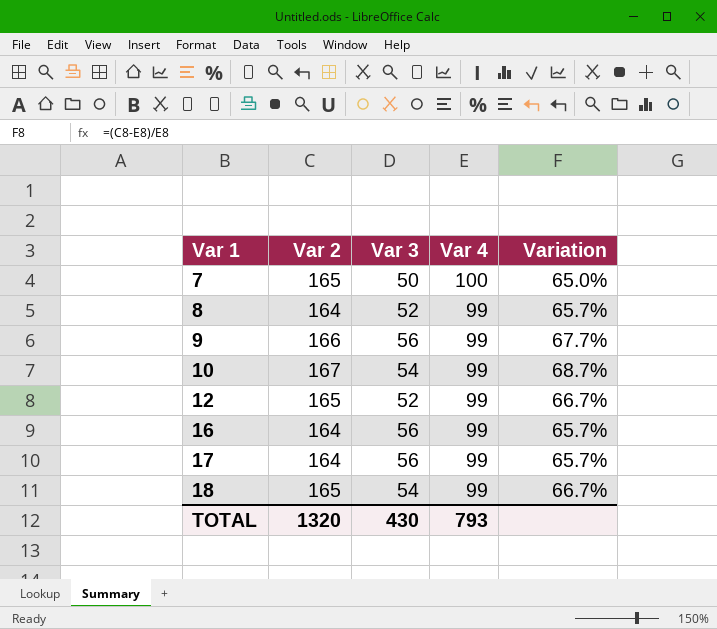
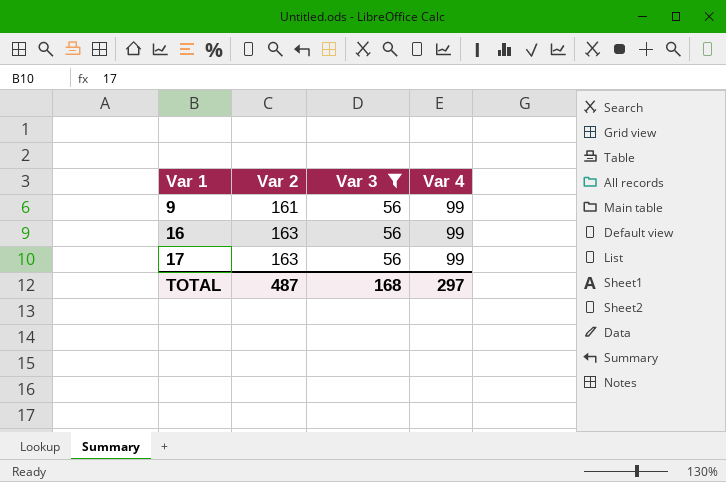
filter: none -> Var 3 = 56
column Variation | formula: ([Var 2] - [Var 4]) / [Var 4] -> none
9 | Var 2: 166 -> 161
16 | Var 2: 164 -> 163
17 | Var 2: 164 -> 163
TOTAL | Var 2: 1320 -> 487
TOTAL | Var 3: 430 -> 168
TOTAL | Var 4: 793 -> 297

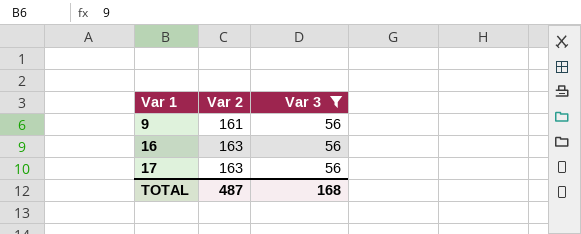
column Var 4 | position: 4 -> none

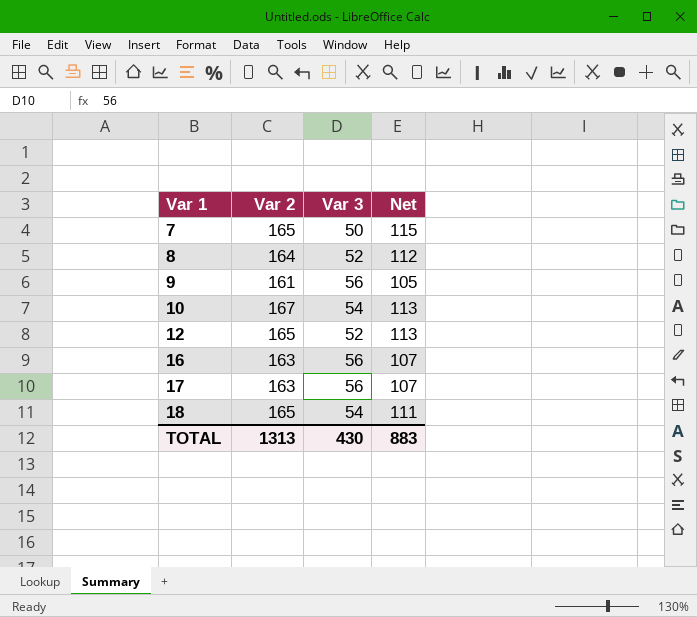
filter: Var 3 = 56 -> none
column Net | formula: none -> [Var 2] - [Var 3]
TOTAL | Var 2: 487 -> 1313
TOTAL | Var 3: 168 -> 430

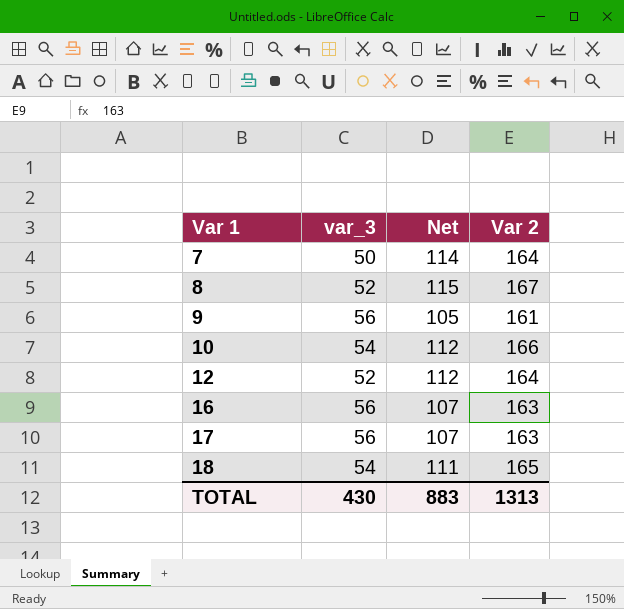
column name: Var 3 -> var_3
column Var 2 | position: 2 -> 4
7 | Net: 115 -> 114
7 | Var 2: 165 -> 164
8 | Net: 112 -> 115
8 | Var 2: 164 -> 167
10 | Net: 113 -> 112
10 | Var 2: 167 -> 166
12 | Net: 113 -> 112
12 | Var 2: 165 -> 164

